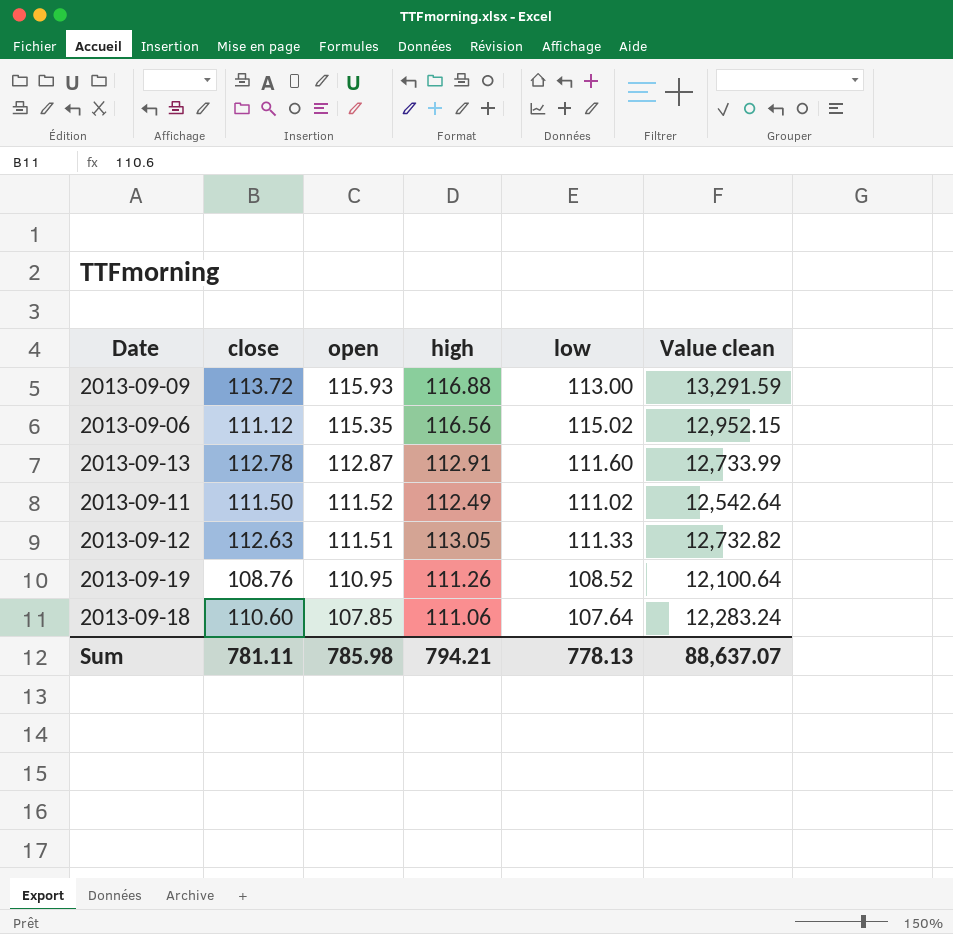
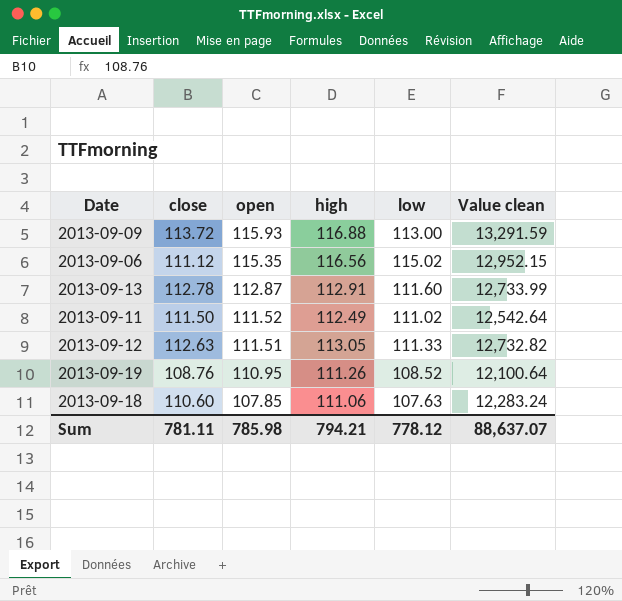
2013-09-18 | low: 107.64 -> 107.63
Sum | low: 778.13 -> 778.12

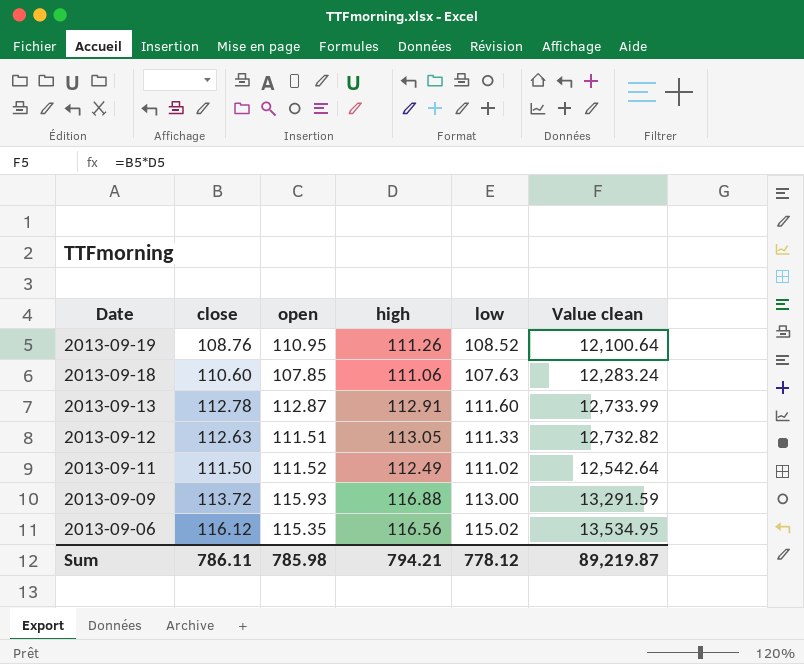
row order: open descending -> Date descending
2013-09-06 | close: 111.12 -> 116.12
2013-09-06 | Value clean: 12,952.15 -> 13,534.95
Sum | close: 781.11 -> 786.11
Sum | Value clean: 88,637.07 -> 89,219.87

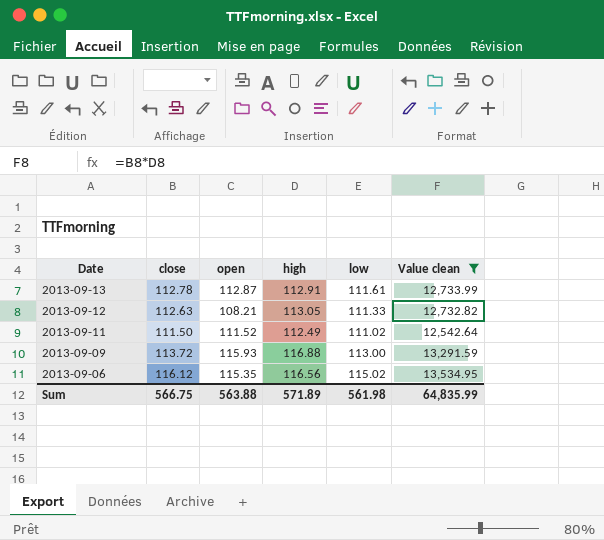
filter: none -> Value clean >= 12,542.64
2013-09-13 | low: 111.60 -> 111.61
2013-09-12 | open: 111.51 -> 108.21
Sum | close: 786.11 -> 566.75
Sum | open: 785.98 -> 563.88
Sum | high: 794.21 -> 571.89
Sum | low: 778.12 -> 561.98
Sum | Value clean: 89,219.87 -> 64,835.99

